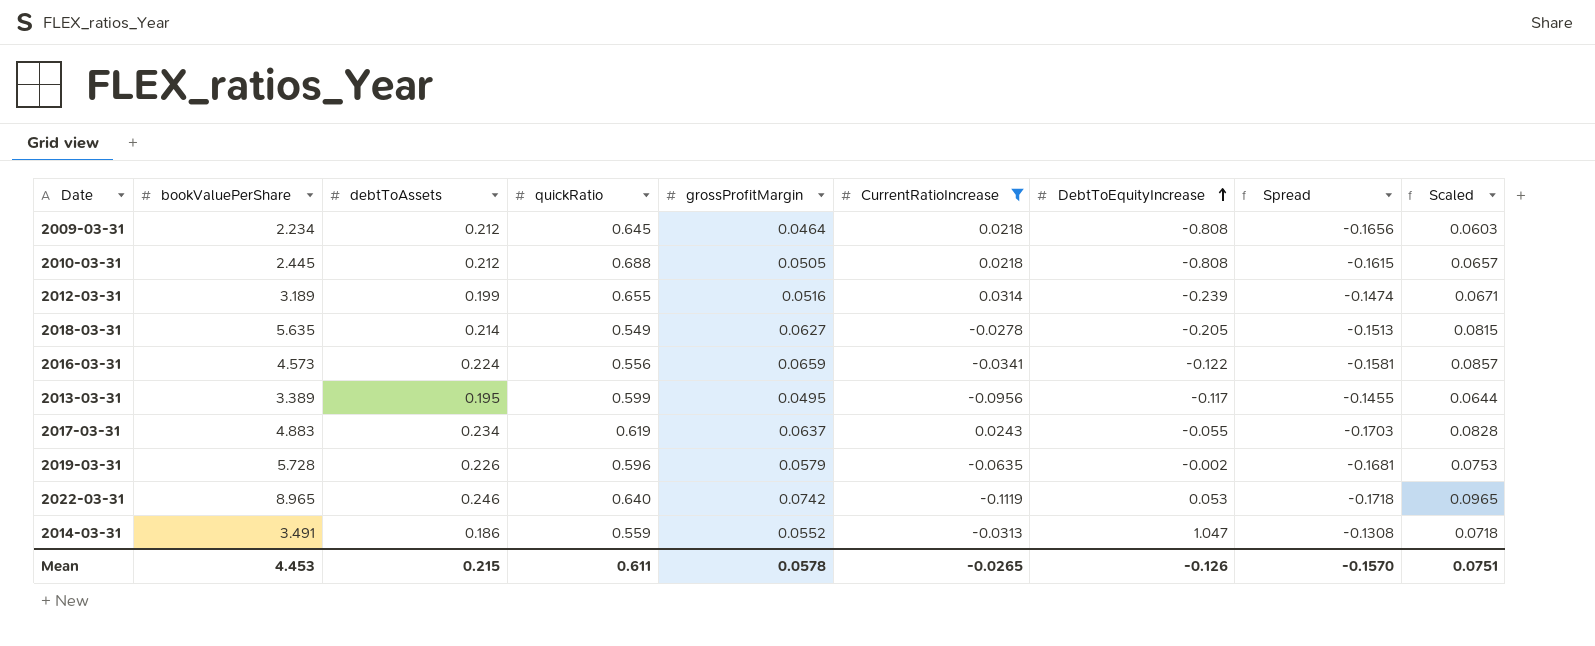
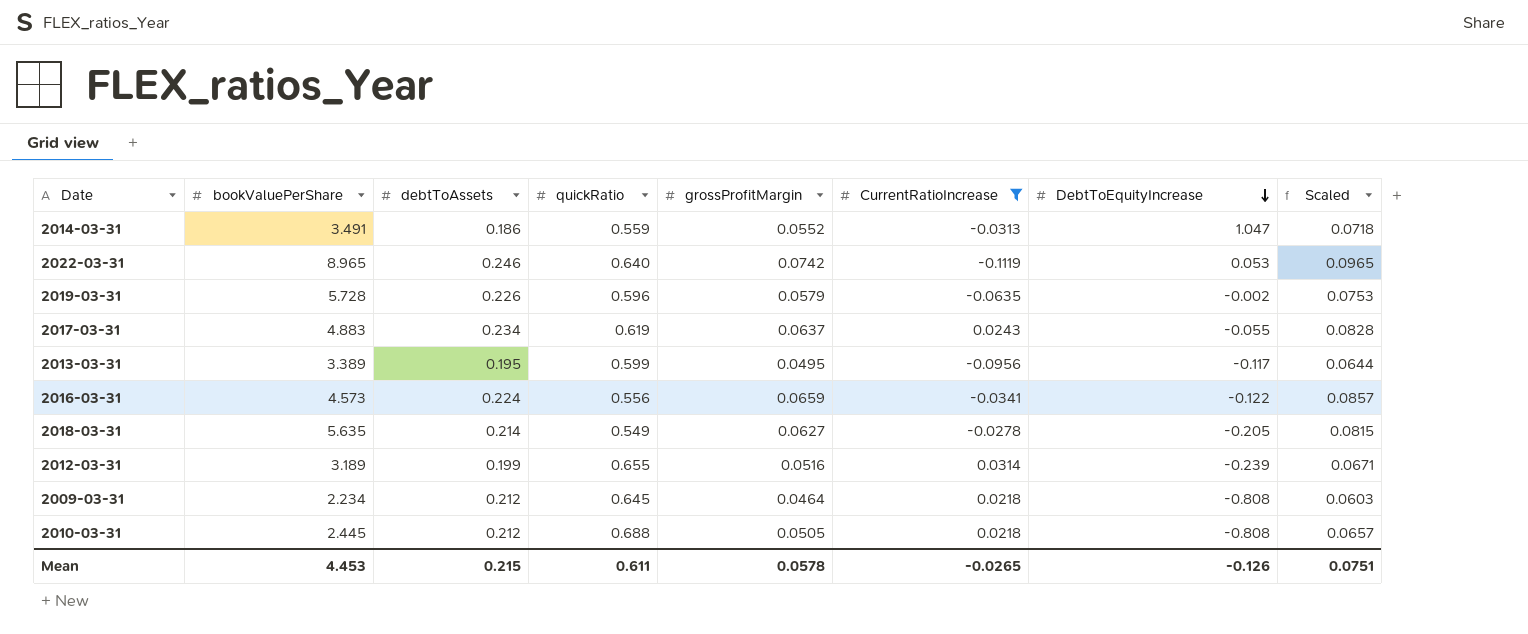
row order: DebtToEquityIncrease ascending -> DebtToEquityIncrease descending
column Spread | formula: [grossProfitMargin] - [debtToAssets] -> none

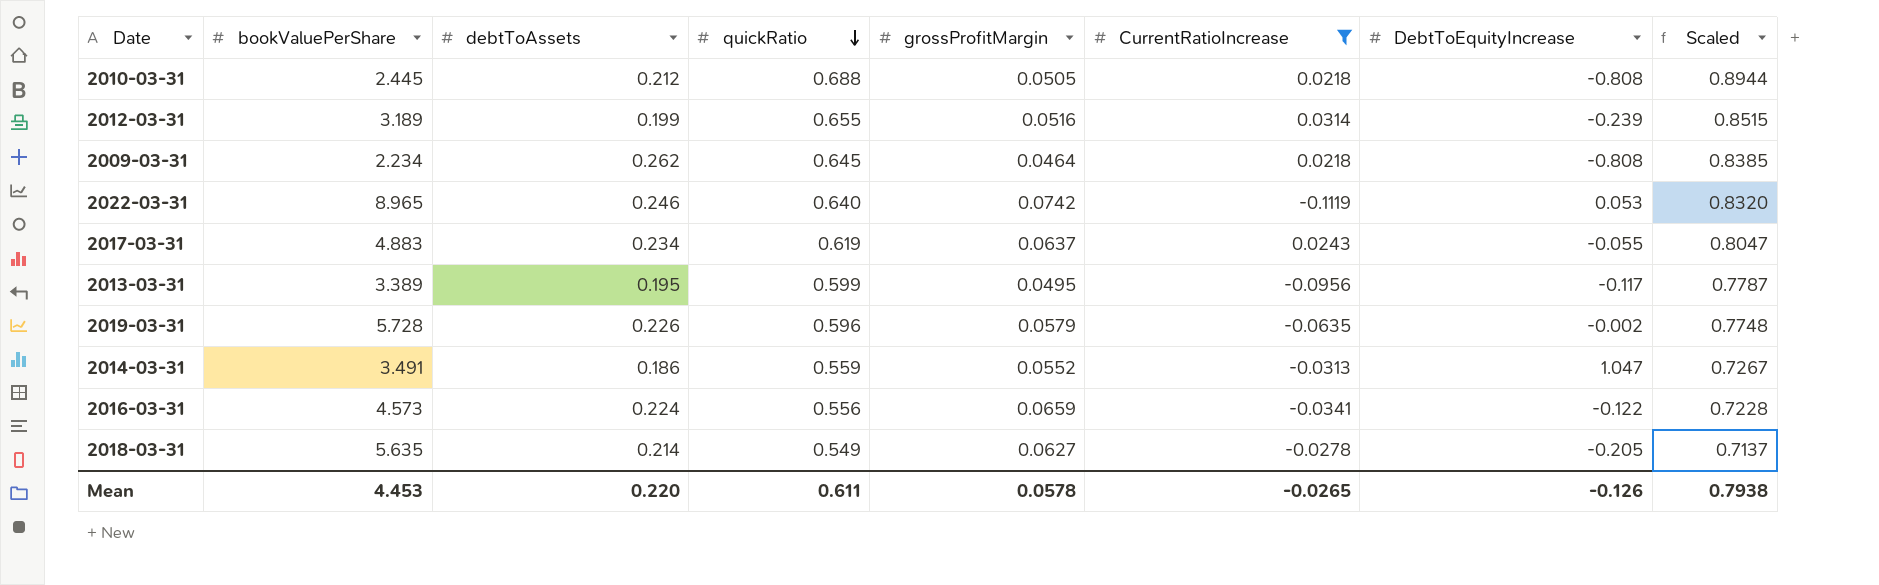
row order: DebtToEquityIncrease descending -> quickRatio descending
column Scaled | formula: [grossProfitMargin] * 1.3 -> [quickRatio] * 1.3
2009-03-31 | debtToAssets: 0.212 -> 0.262
Mean | debtToAssets: 0.215 -> 0.220
Mean | Scaled: 0.0751 -> 0.7938

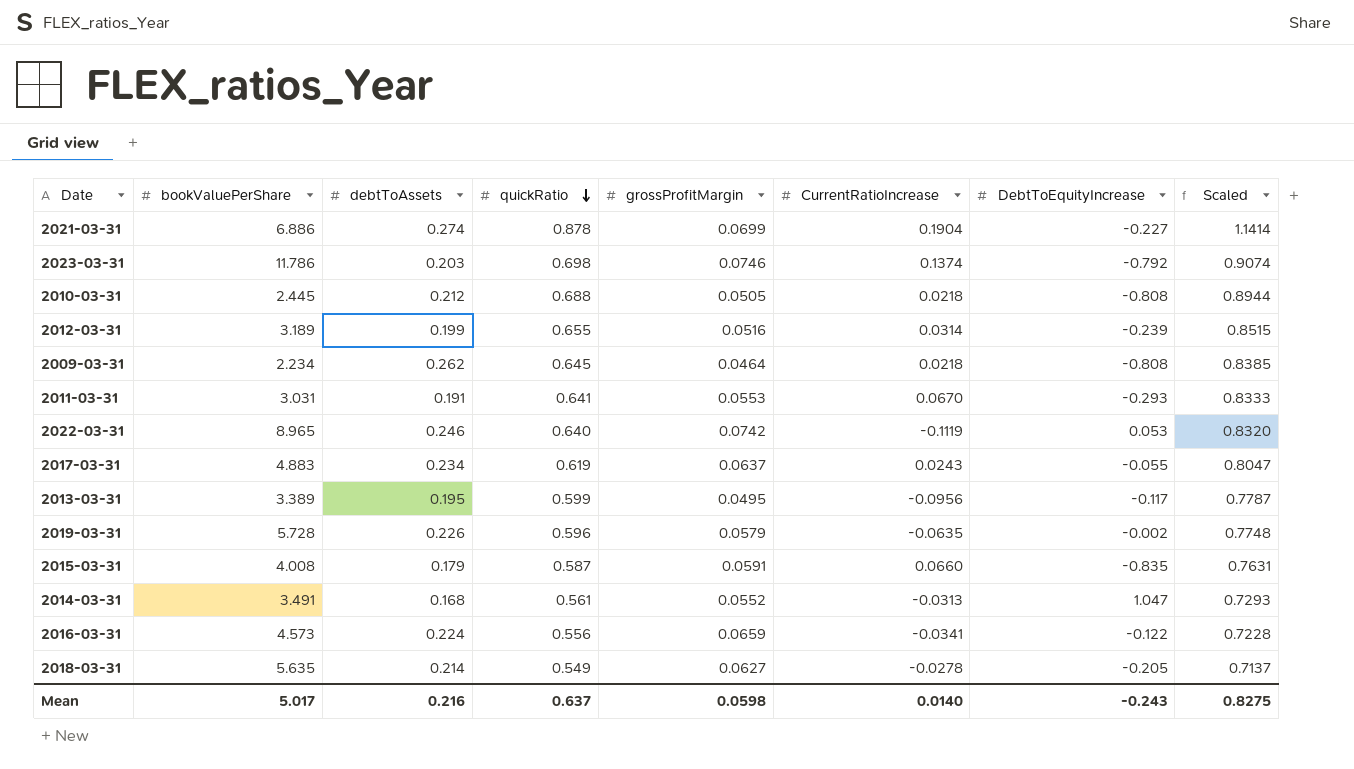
filter: CurrentRatioIncrease <= 0.0314 -> none
2014-03-31 | debtToAssets: 0.186 -> 0.168
2014-03-31 | quickRatio: 0.559 -> 0.561
2014-03-31 | Scaled: 0.7267 -> 0.7293
Mean | bookValuePerShare: 4.453 -> 5.017
Mean | debtToAssets: 0.220 -> 0.216
Mean | quickRatio: 0.611 -> 0.637
Mean | grossProfitMargin: 0.0578 -> 0.0598
Mean | CurrentRatioIncrease: -0.0265 -> 0.0140
Mean | DebtToEquityIncrease: -0.126 -> -0.243
Mean | Scaled: 0.7938 -> 0.8275

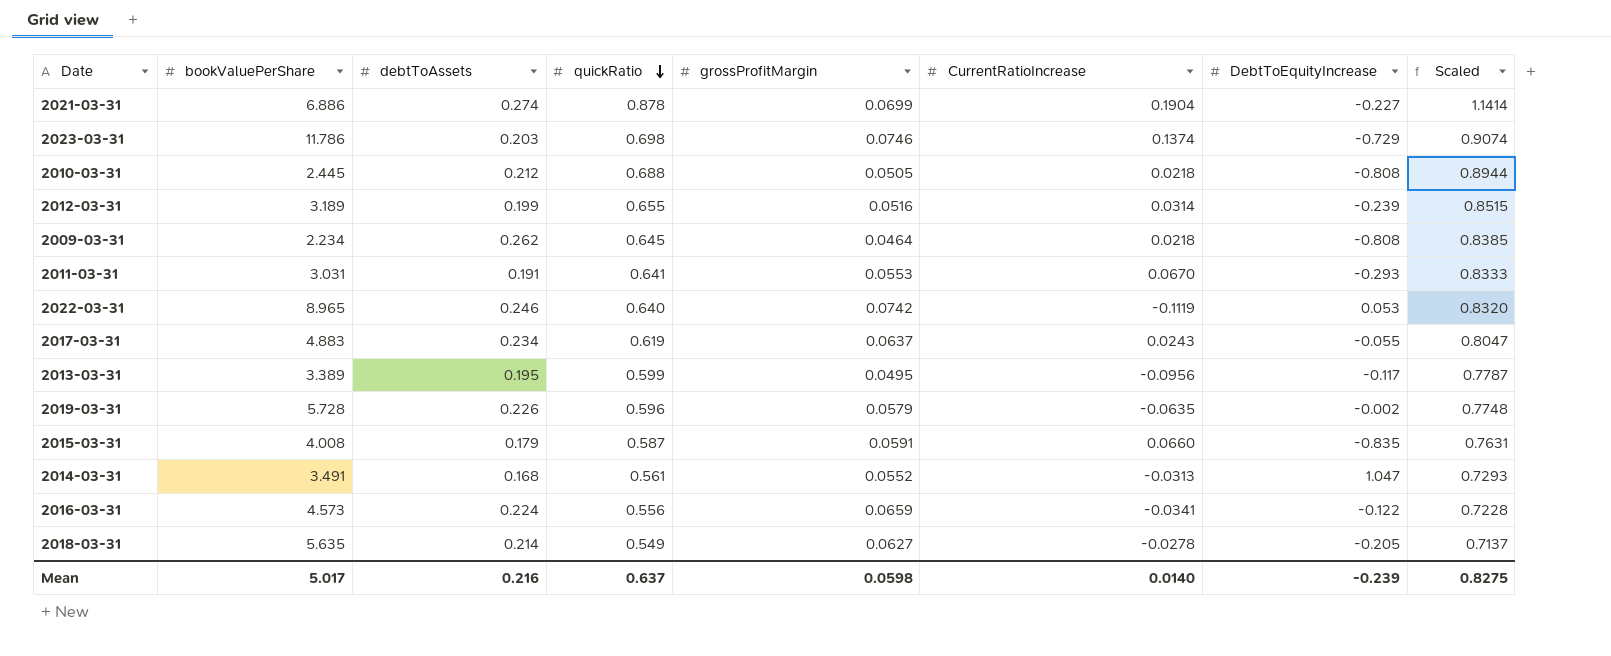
2023-03-31 | DebtToEquityIncrease: -0.792 -> -0.729
Mean | DebtToEquityIncrease: -0.243 -> -0.239

